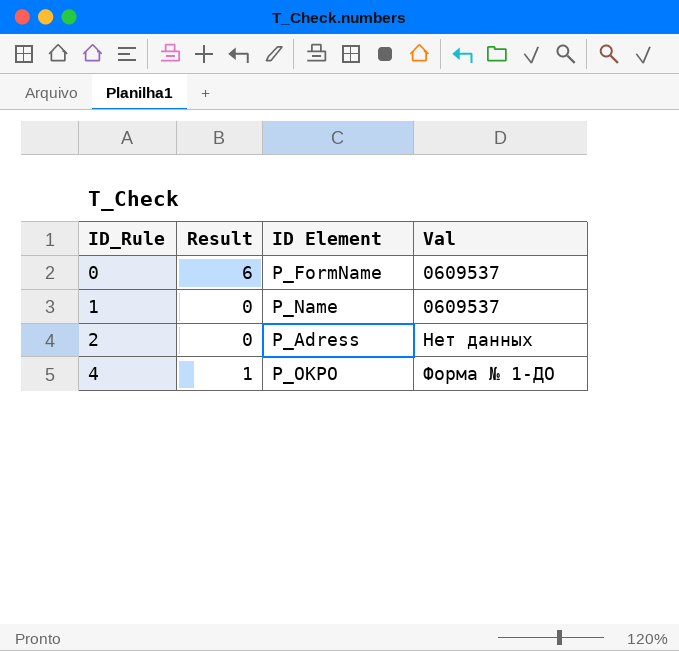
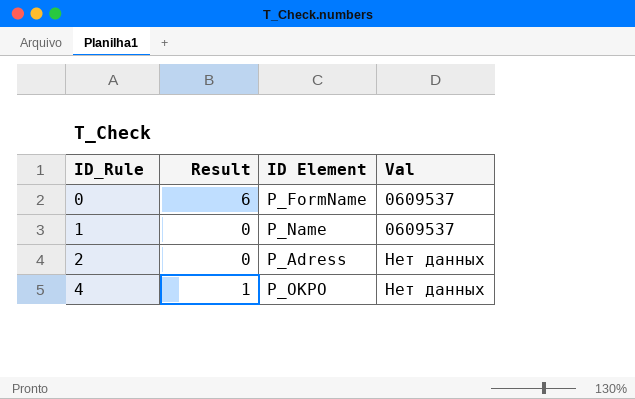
4 | Val: Форма № 1-ДО -> Нет данных

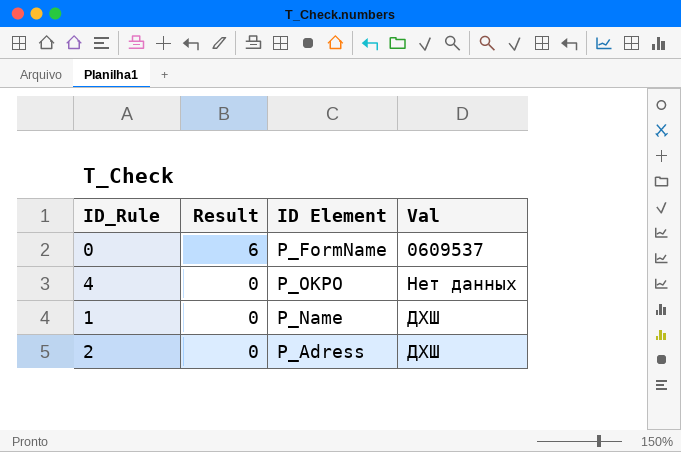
row order: ID_Rule ascending -> Result descending
4 | Result: 1 -> 0
1 | Val: 0609537 -> ДХШ
2 | Val: Нет данных -> ДХШ

